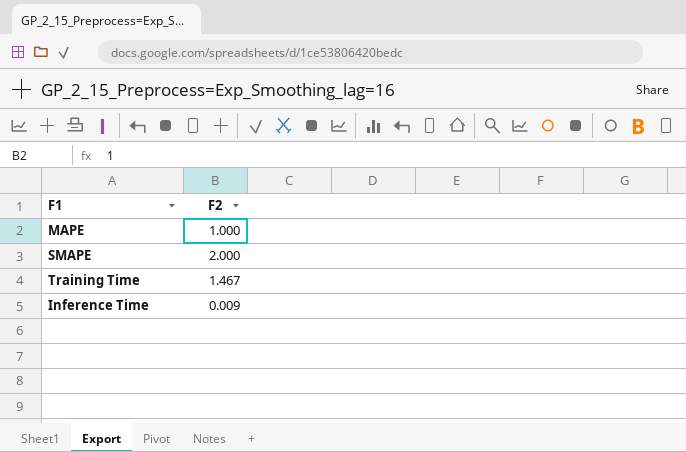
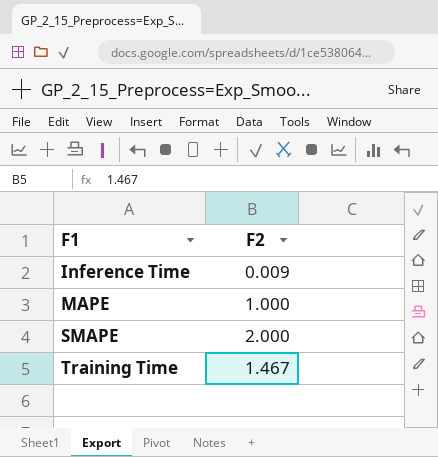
row order: none -> F1 ascending

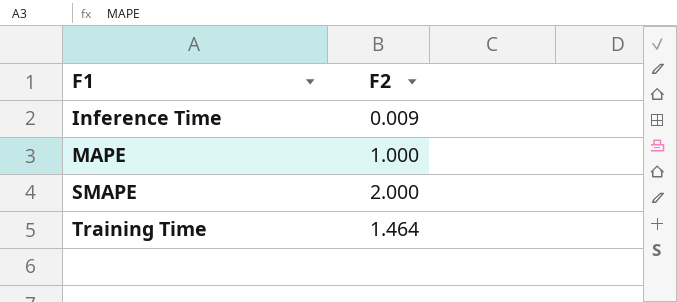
Training Time | F2: 1.467 -> 1.464

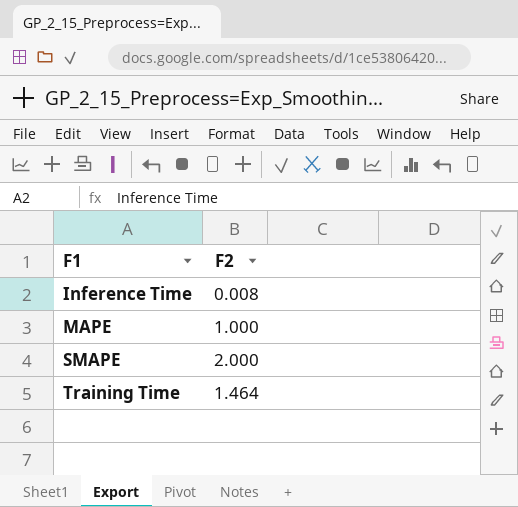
Inference Time | F2: 0.009 -> 0.008

